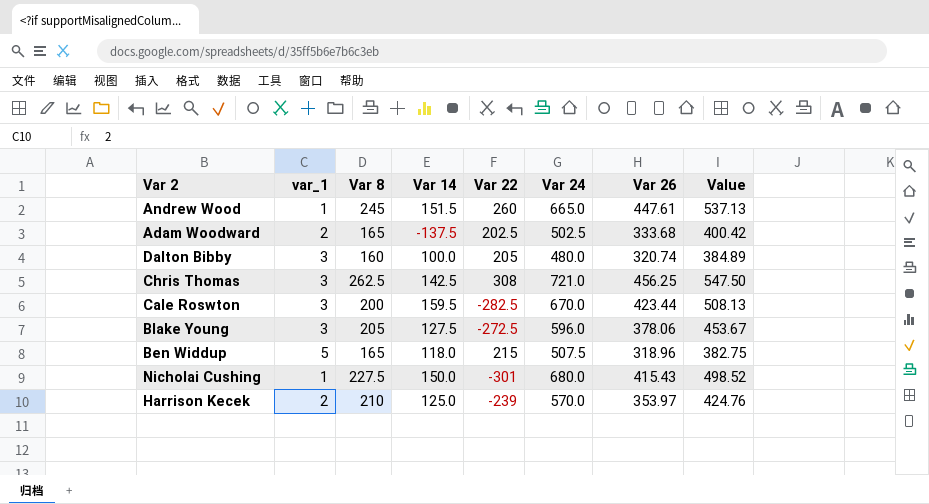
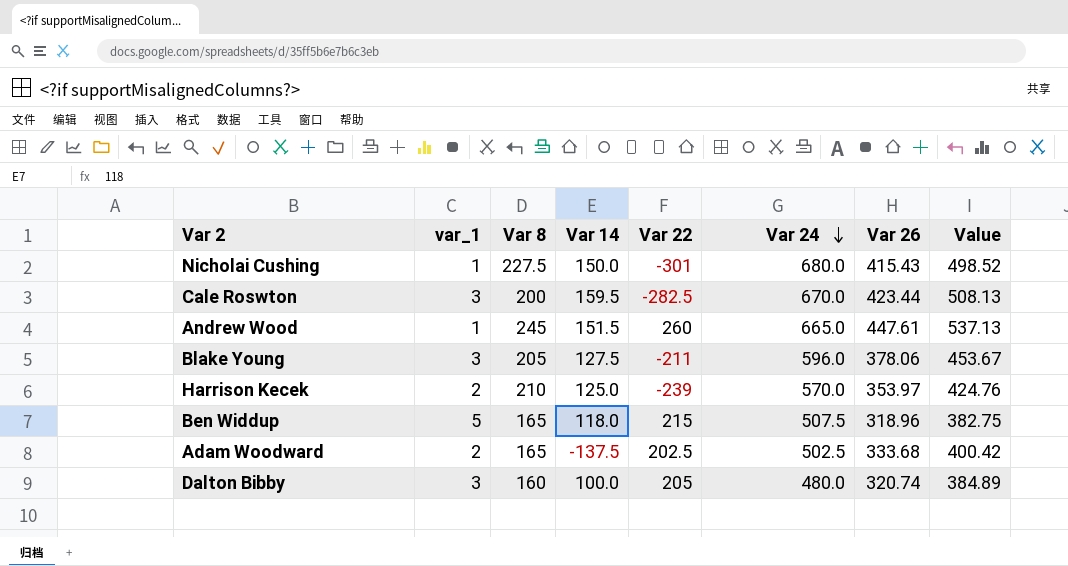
row order: none -> Var 24 descending
row Chris Thomas: 3 | 262.5 | 142.5 | 308 | 721.0 | 456.25 | 547.50 -> none
Blake Young | Var 22: -272.5 -> -211

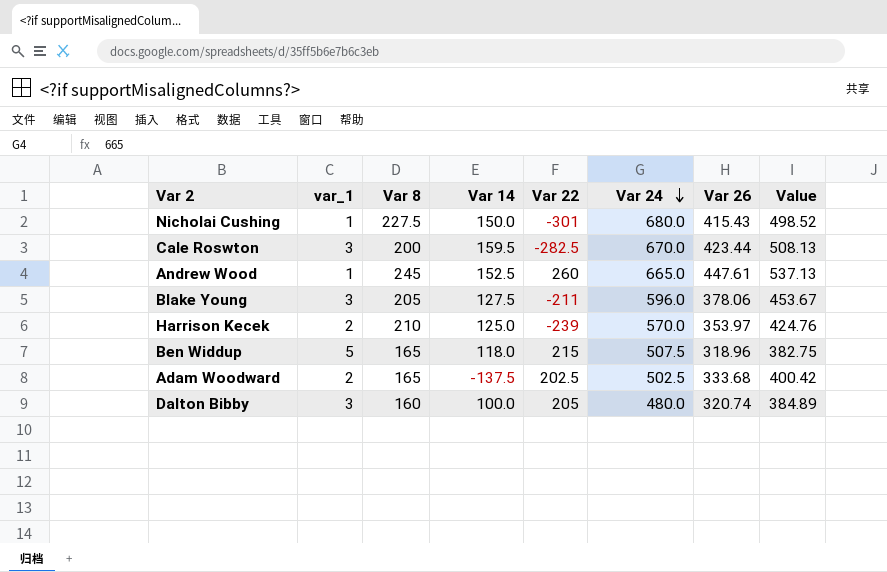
Andrew Wood | Var 14: 151.5 -> 152.5

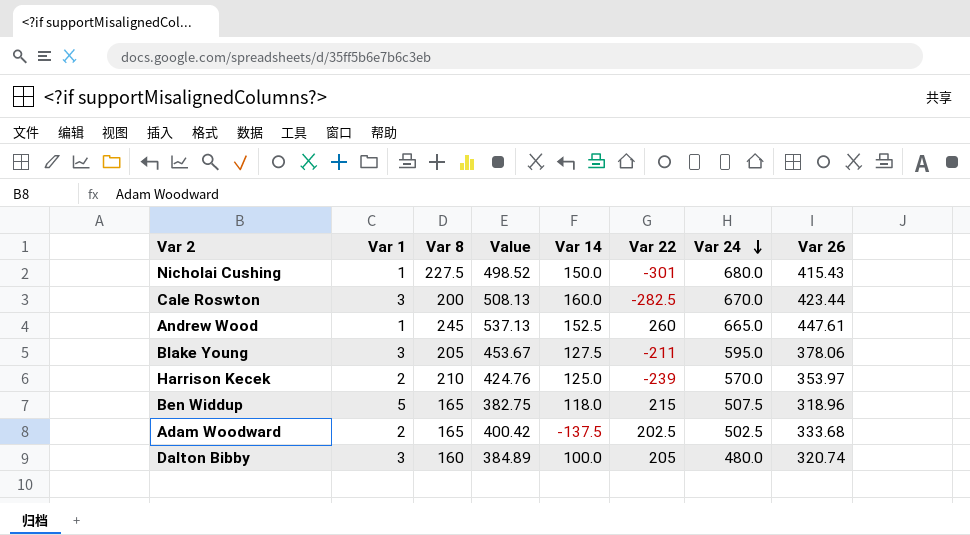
column name: var_1 -> Var 1
column Value | position: 8 -> 4
Cale Roswton | Var 14: 159.5 -> 160.0
Blake Young | Var 24: 596.0 -> 595.0

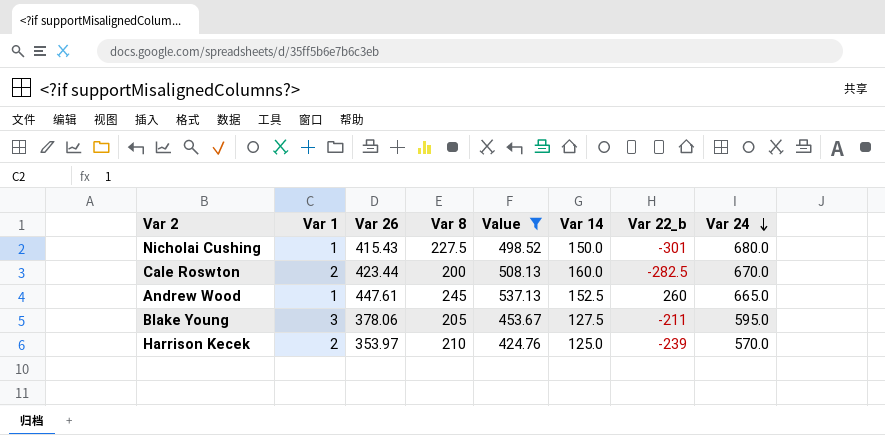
filter: none -> Value >= 424.76
column Var 26 | position: 8 -> 3
column name: Var 22 -> Var 22_b
Cale Roswton | Var 1: 3 -> 2

